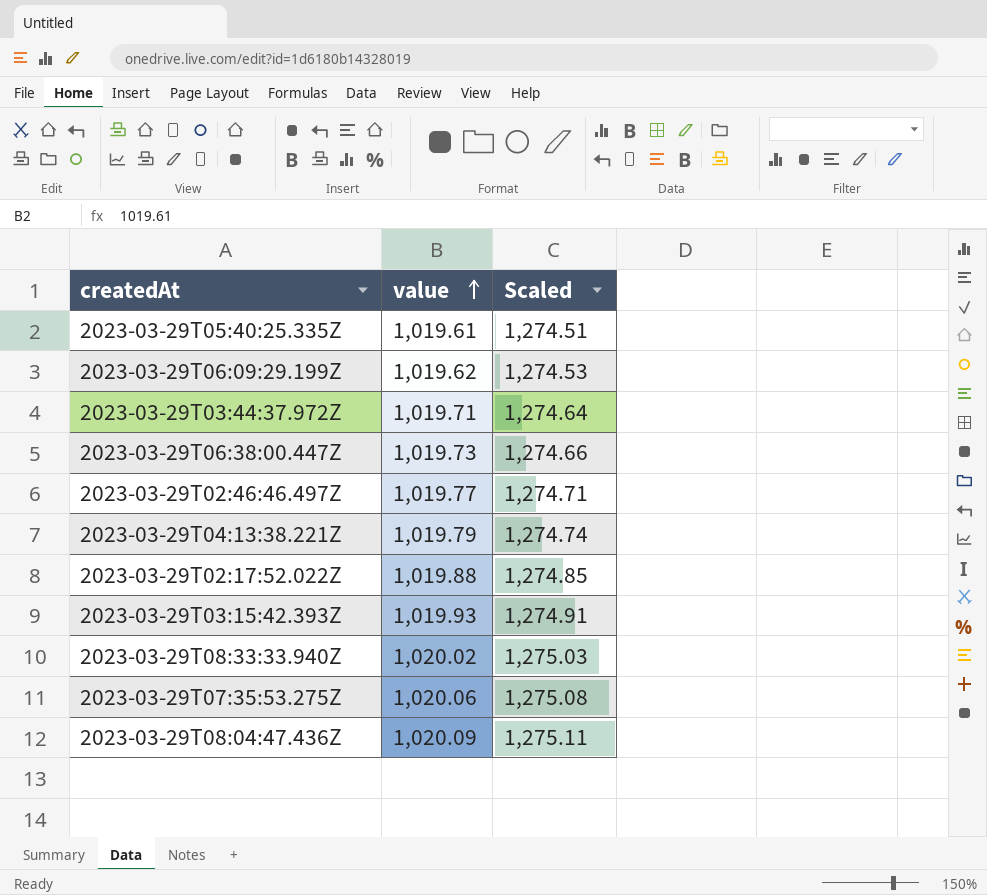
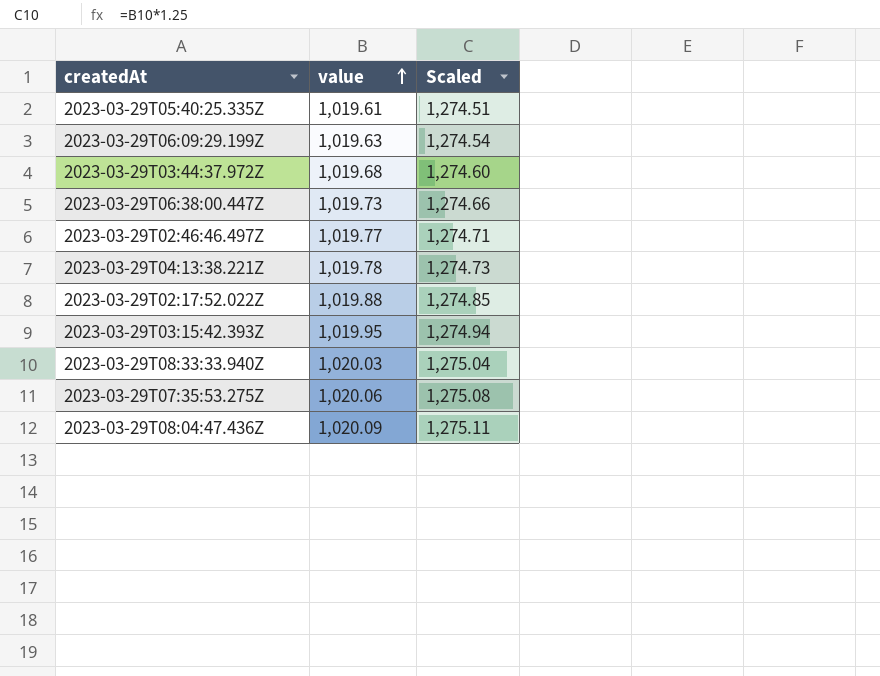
2023-03-29T06:09:29.199Z | value: 1,019.62 -> 1,019.63
2023-03-29T06:09:29.199Z | Scaled: 1,274.53 -> 1,274.54
2023-03-29T03:44:37.972Z | value: 1,019.71 -> 1,019.68
2023-03-29T03:44:37.972Z | Scaled: 1,274.64 -> 1,274.60
2023-03-29T04:13:38.221Z | value: 1,019.79 -> 1,019.78
2023-03-29T04:13:38.221Z | Scaled: 1,274.74 -> 1,274.73
2023-03-29T03:15:42.393Z | value: 1,019.93 -> 1,019.95
2023-03-29T03:15:42.393Z | Scaled: 1,274.91 -> 1,274.94
2023-03-29T08:33:33.940Z | value: 1,020.02 -> 1,020.03
2023-03-29T08:33:33.940Z | Scaled: 1,275.03 -> 1,275.04

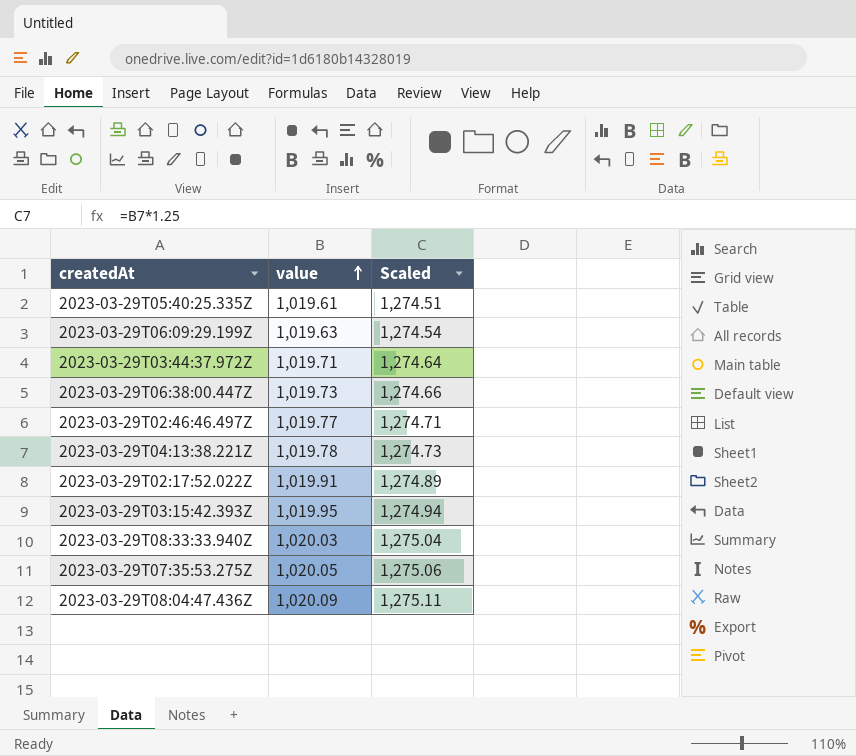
2023-03-29T03:44:37.972Z | value: 1,019.68 -> 1,019.71
2023-03-29T03:44:37.972Z | Scaled: 1,274.60 -> 1,274.64
2023-03-29T02:17:52.022Z | value: 1,019.88 -> 1,019.91
2023-03-29T02:17:52.022Z | Scaled: 1,274.85 -> 1,274.89
2023-03-29T07:35:53.275Z | value: 1,020.06 -> 1,020.05
2023-03-29T07:35:53.275Z | Scaled: 1,275.08 -> 1,275.06

